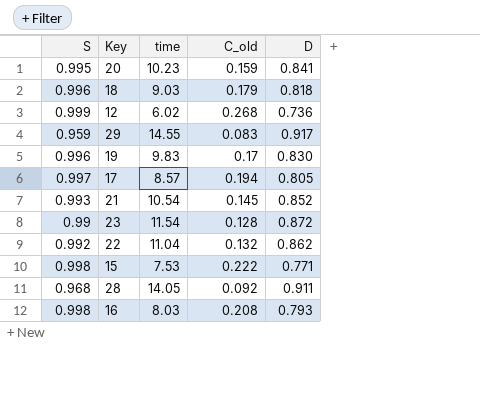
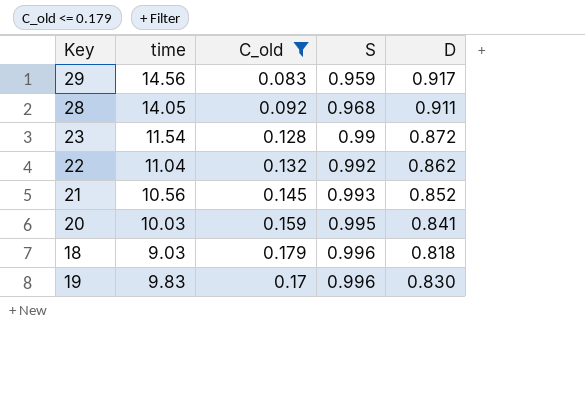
filter: none -> C_old <= 0.179
row order: none -> S ascending
column S | position: 1 -> 4
29 | time: 14.55 -> 14.56
21 | time: 10.54 -> 10.56
20 | time: 10.23 -> 10.03

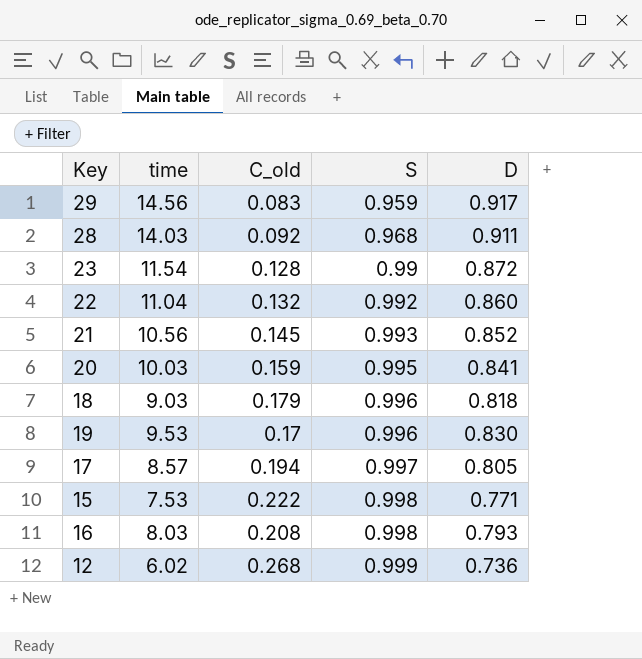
filter: C_old <= 0.179 -> none
28 | time: 14.05 -> 14.03
22 | D: 0.862 -> 0.860
19 | time: 9.83 -> 9.53

